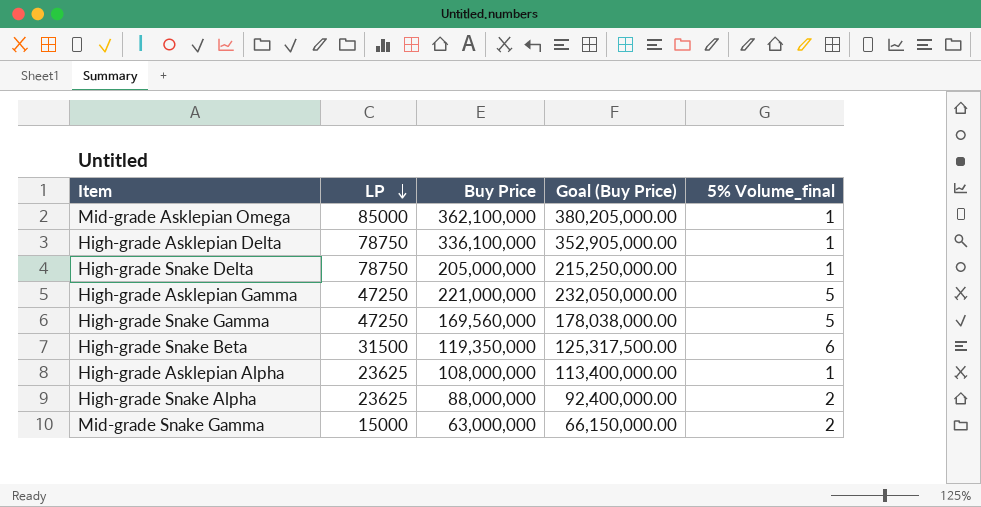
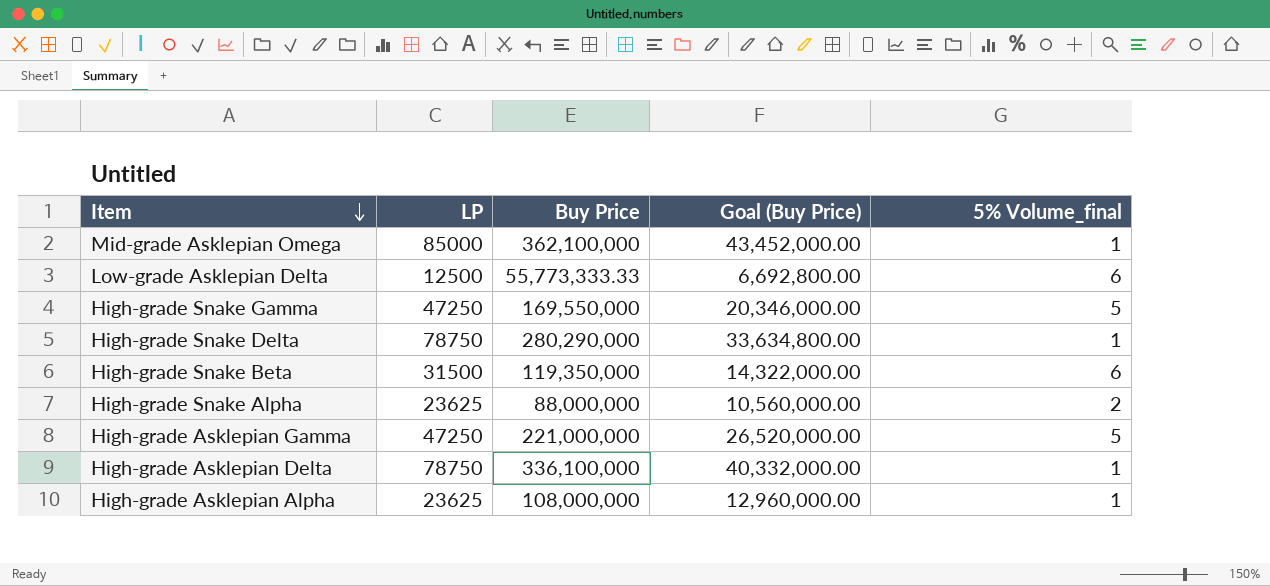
row order: LP descending -> Item descending
column Goal (Buy Price) | formula: [Buy Price] * 1.05 -> [Buy Price] * 0.12
row Mid-grade Snake Gamma: 15000 | 63,000,000 | 66,150,000.00 | 2 -> none
row Low-grade Asklepian Delta: none -> 12500 | 55,773,333.33 | 6,692,800.00 | 6
High-grade Snake Gamma | Buy Price: 169,560,000 -> 169,550,000
High-grade Snake Delta | Buy Price: 205,000,000 -> 280,290,000

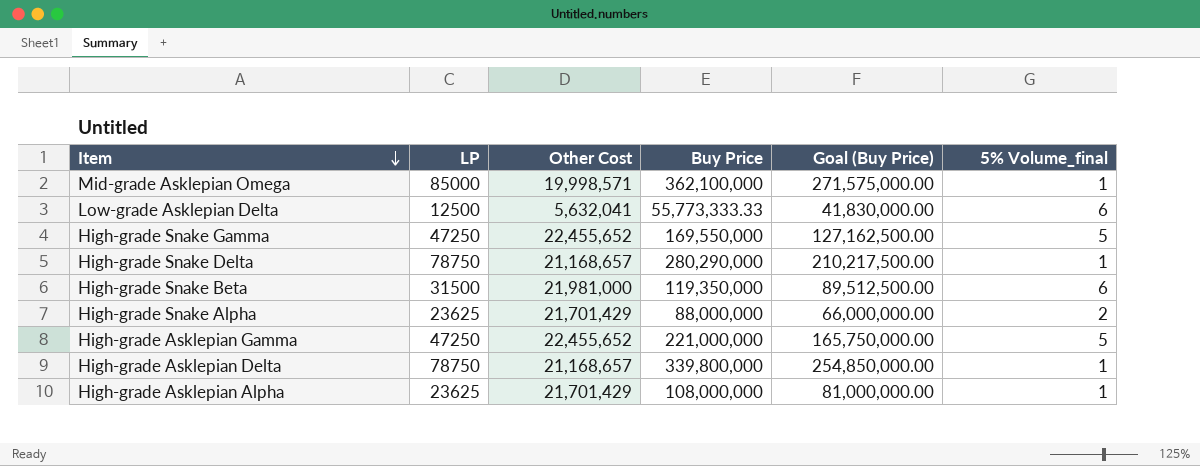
column Other Cost | position: none -> 3
column Goal (Buy Price) | formula: [Buy Price] * 0.12 -> [Buy Price] * 0.75
High-grade Asklepian Delta | Buy Price: 336,100,000 -> 339,800,000

